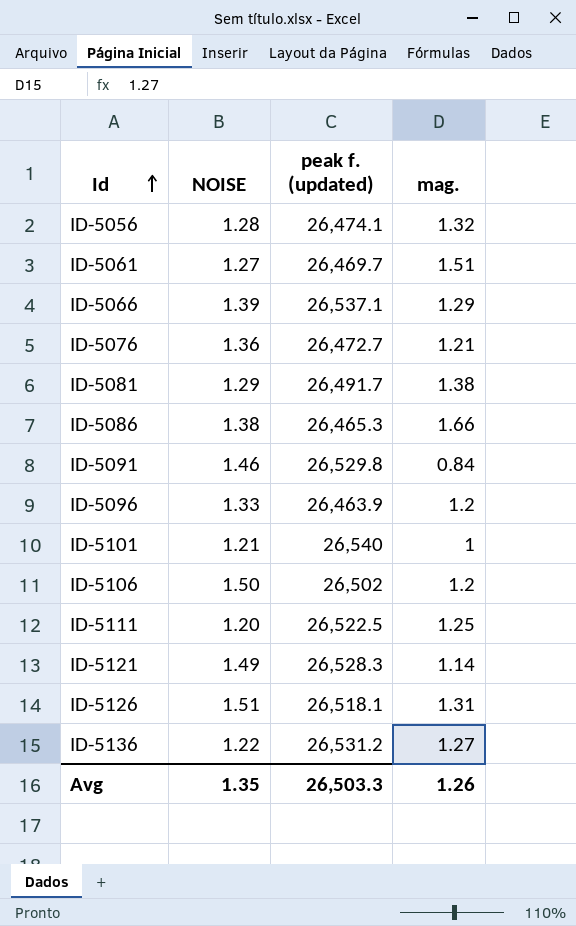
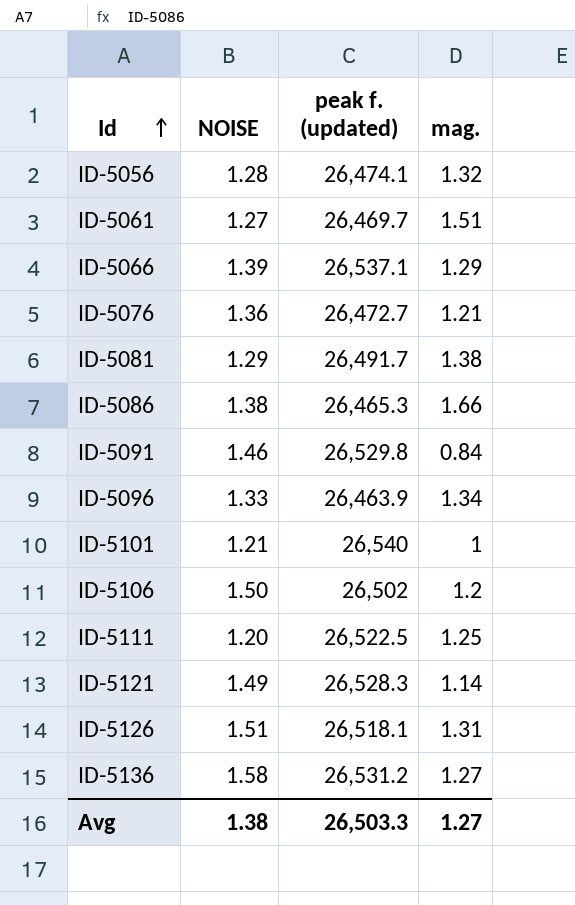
ID-5096 | mag.: 1.2 -> 1.34
ID-5136 | NOISE: 1.22 -> 1.58
Avg | NOISE: 1.35 -> 1.38
Avg | mag.: 1.26 -> 1.27

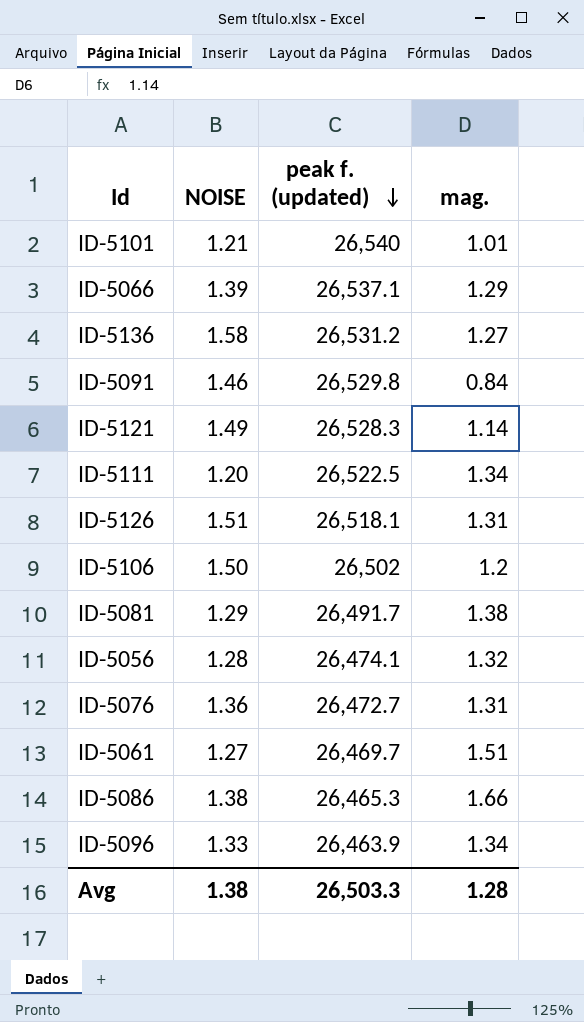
row order: Id ascending -> peak f. (updated) descending
ID-5101 | mag.: 1 -> 1.01
ID-5111 | mag.: 1.25 -> 1.34
ID-5076 | mag.: 1.21 -> 1.31
Avg | mag.: 1.27 -> 1.28

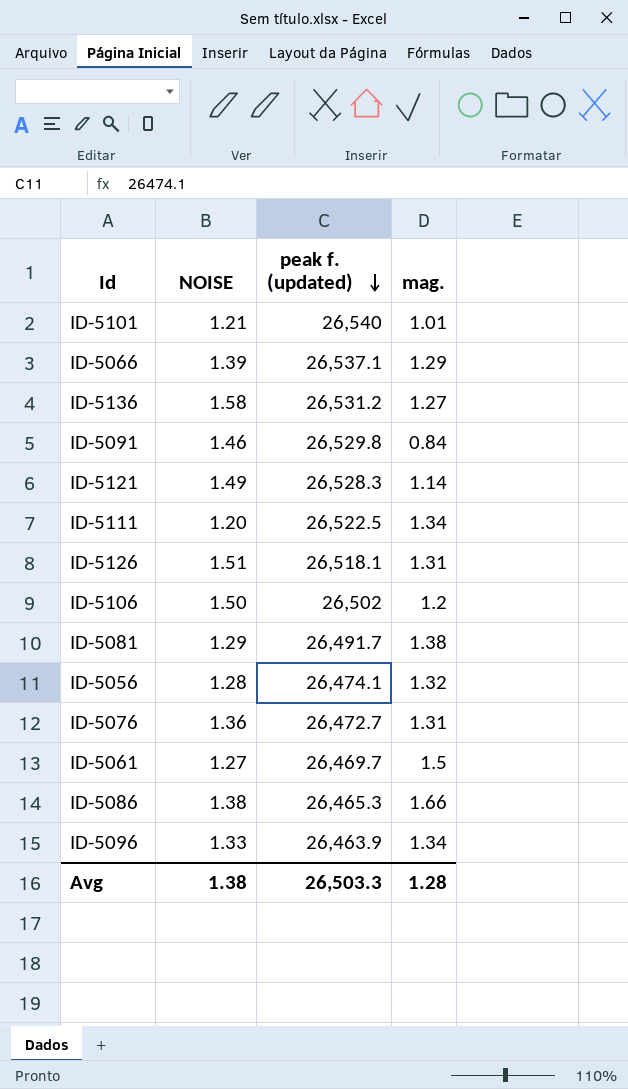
ID-5061 | mag.: 1.51 -> 1.5

